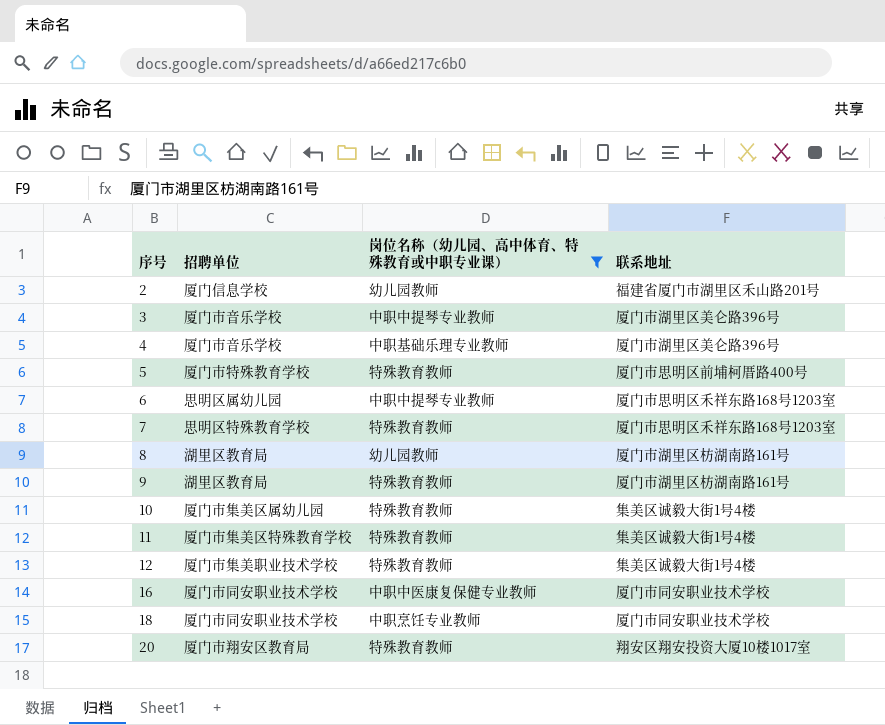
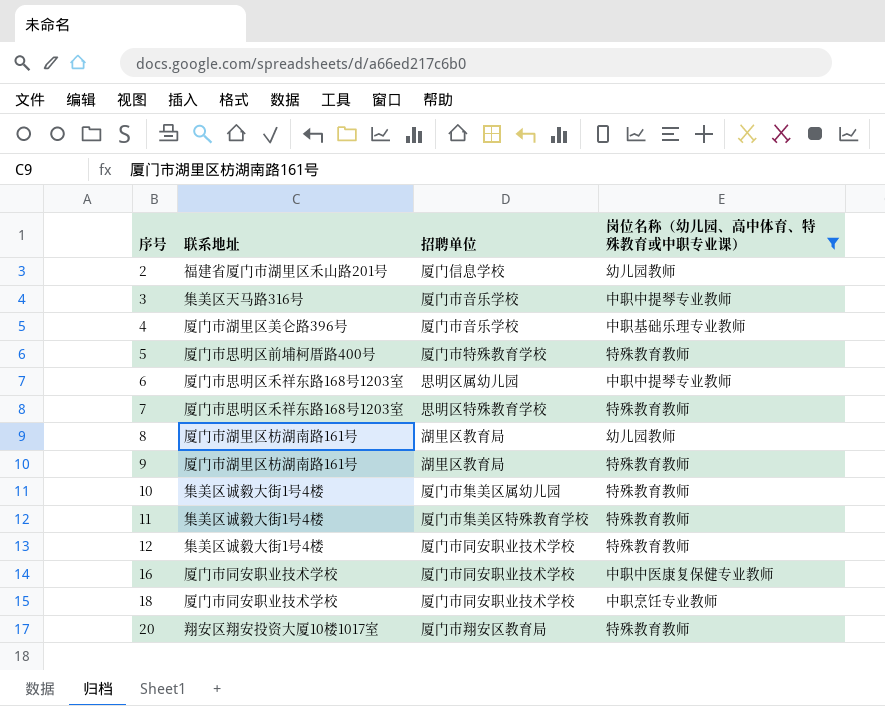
column 联系地址 | position: 4 -> 2
3 | 联系地址: 厦门市湖里区美仑路396号 -> 集美区天马路316号
12 | 招聘单位: 厦门市集美职业技术学校 -> 厦门市同安职业技术学校

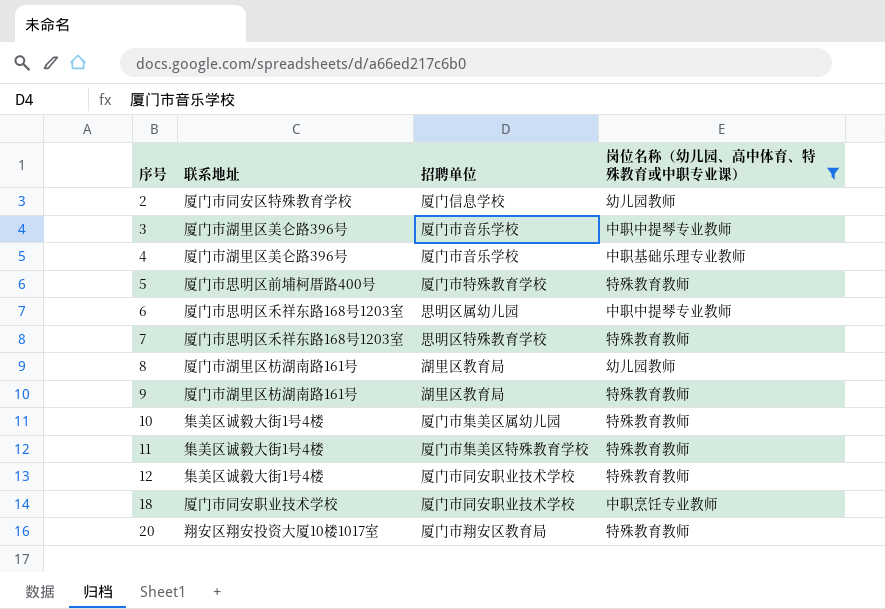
row 16: 厦门市同安职业技术学校 | 厦门市同安职业技术学校 | 中职中医康复保健专业教师 -> none
2 | 联系地址: 福建省厦门市湖里区禾山路201号 -> 厦门市同安区特殊教育学校
3 | 联系地址: 集美区天马路316号 -> 厦门市湖里区美仑路396号

